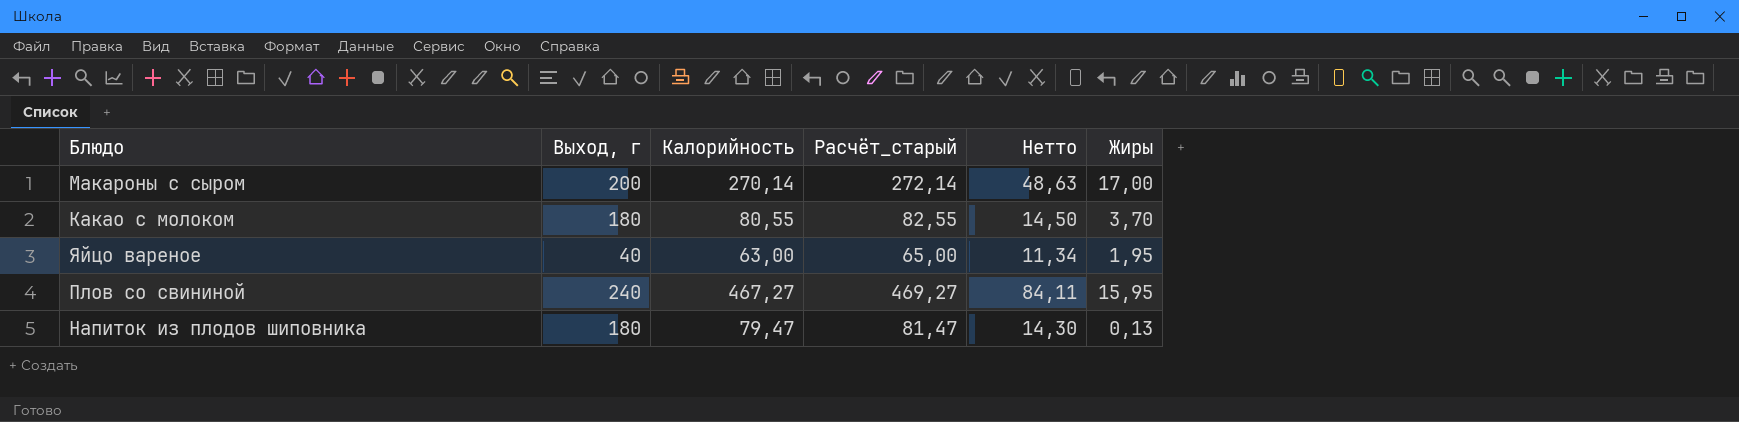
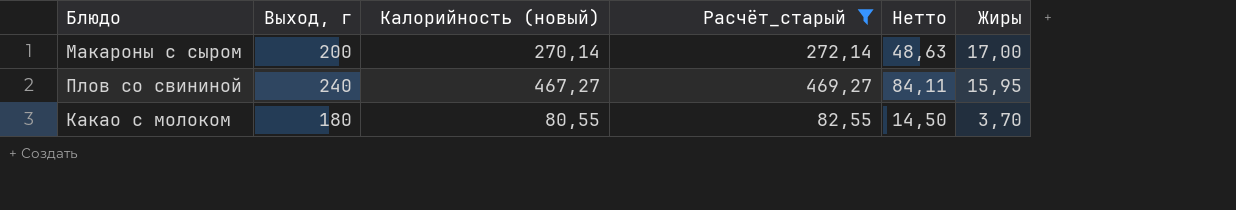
filter: none -> Расчёт_старый >= 82,55
row order: none -> Жиры descending
column name: Калорийность -> Калорийность (новый)

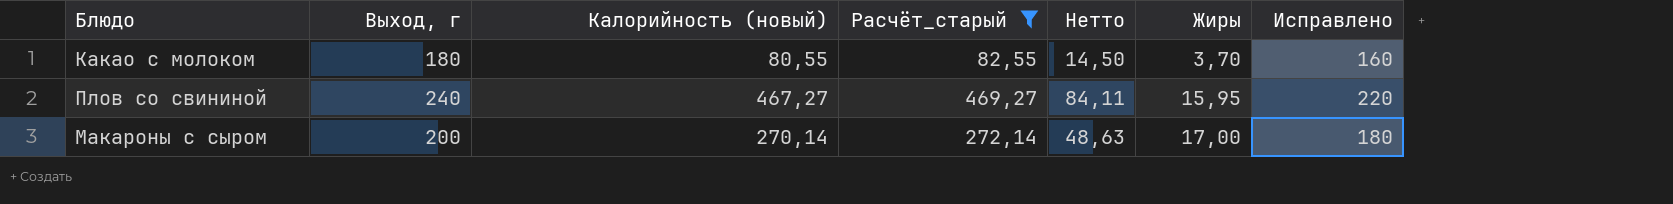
row order: Жиры descending -> Жиры ascending
column Исправлено | formula: none -> [Выход, г] - 20

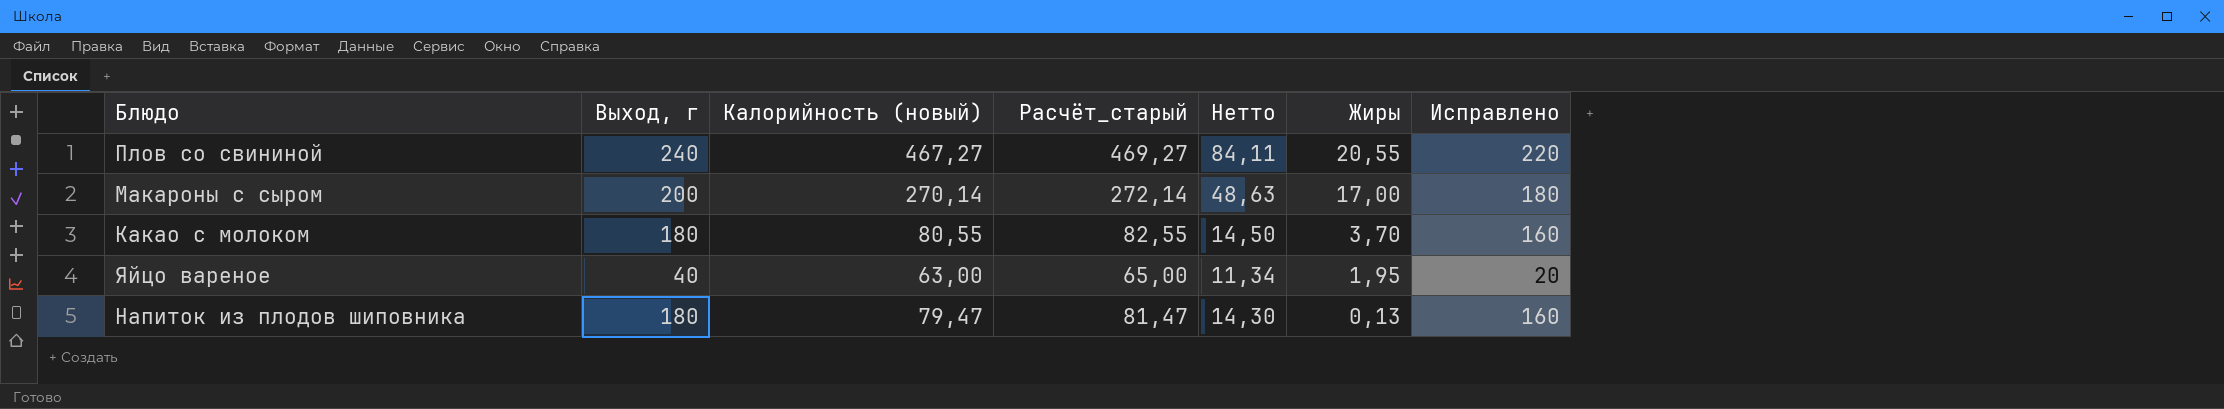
filter: Расчёт_старый >= 82,55 -> none
row order: Жиры ascending -> Жиры descending
Плов со свининой | Жиры: 15,95 -> 20,55

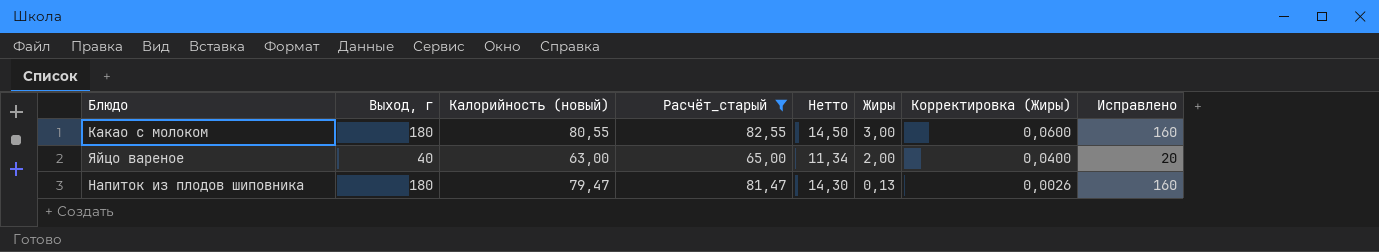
filter: none -> Расчёт_старый <= 82,55
column Корректировка (Жиры) | formula: none -> [Жиры] * 0,02
Какао с молоком | Жиры: 3,70 -> 3,00
Яйцо вареное | Жиры: 1,95 -> 2,00

